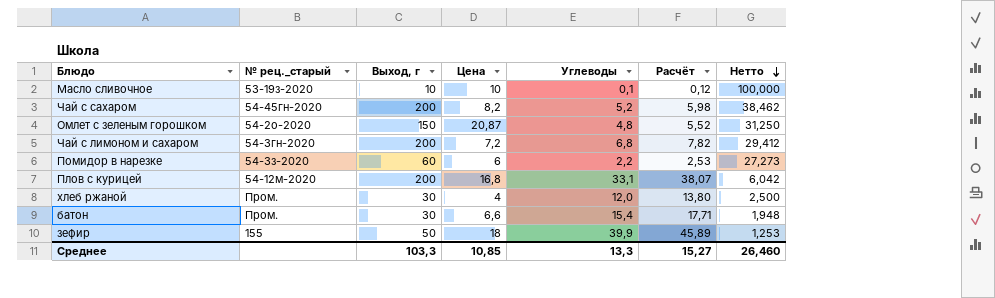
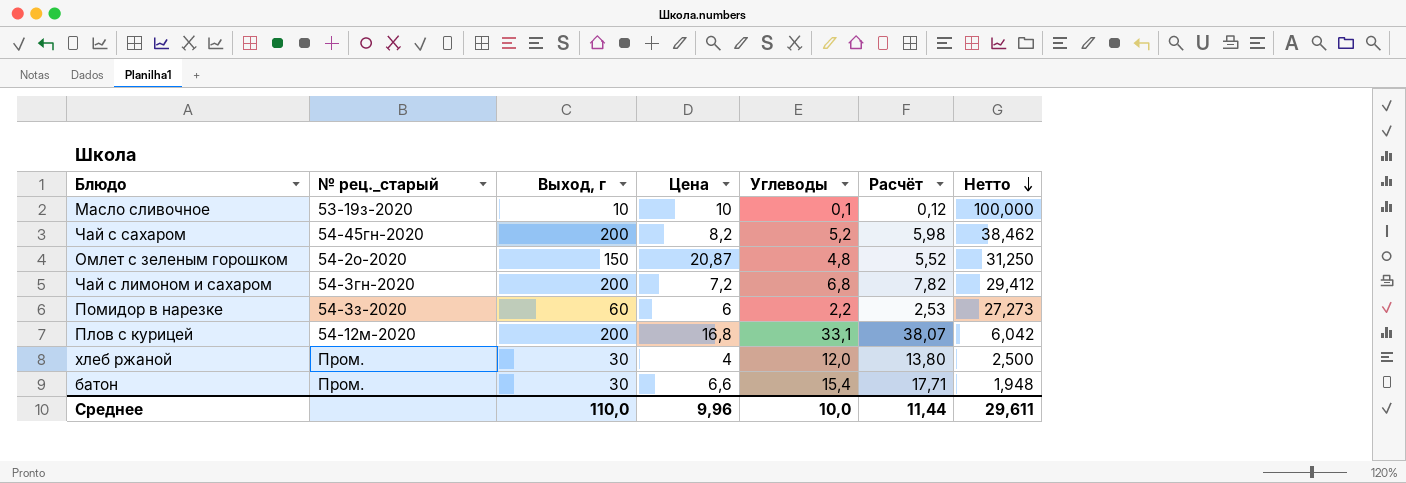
row зефир: 155 | 50 | 18 | 39,9 | 45,89 | 1,253 -> none
Среднее | Выход, г: 103,3 -> 110,0
Среднее | Цена: 10,85 -> 9,96
Среднее | Углеводы: 13,3 -> 10,0
Среднее | Расчёт: 15,27 -> 11,44
Среднее | Нетто: 26,460 -> 29,611

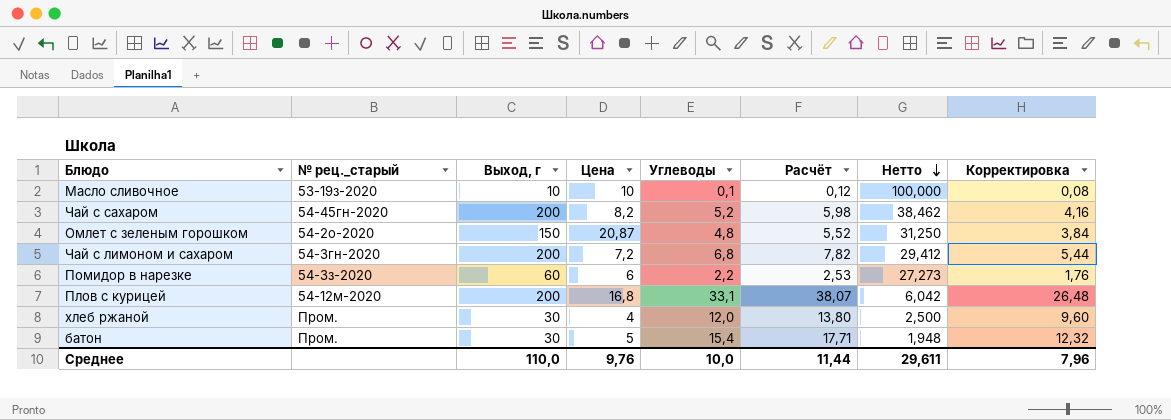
column Корректировка | formula: none -> [Углеводы] * 0,8
батон | Цена: 6,6 -> 5
Среднее | Цена: 9,96 -> 9,76

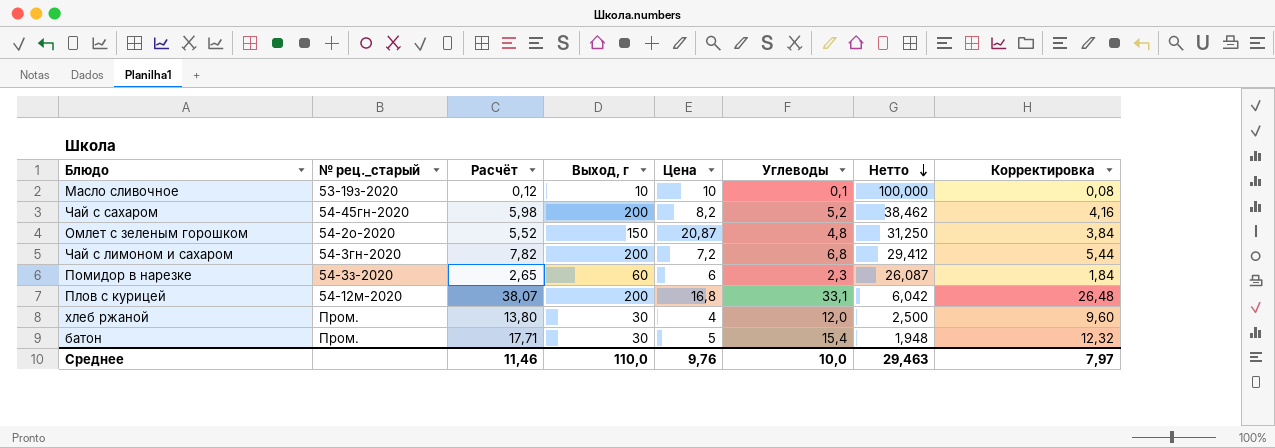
column Расчёт | position: 6 -> 3
Помидор в нарезке | Расчёт: 2,53 -> 2,65
Помидор в нарезке | Углеводы: 2,2 -> 2,3
Помидор в нарезке | Нетто: 27,273 -> 26,087
Помидор в нарезке | Корректировка: 1,76 -> 1,84
Среднее | Расчёт: 11,44 -> 11,46
Среднее | Нетто: 29,611 -> 29,463
Среднее | Корректировка: 7,96 -> 7,97

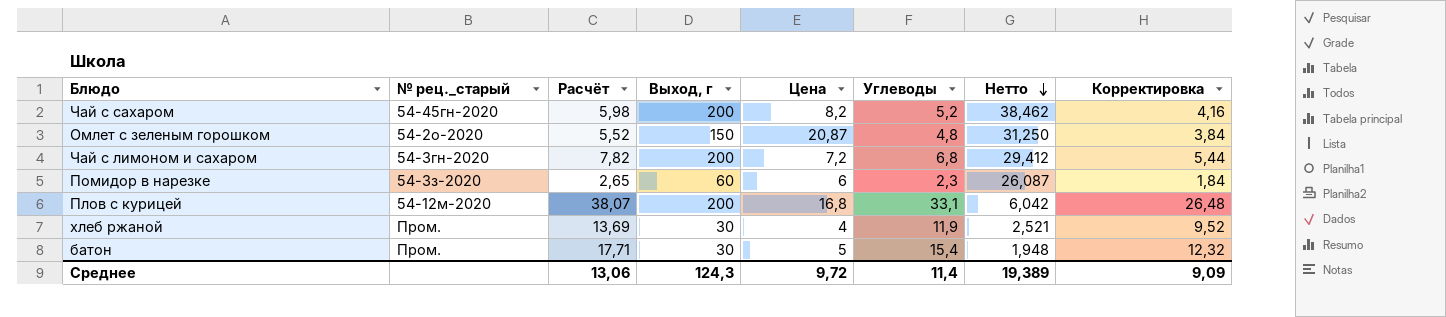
row Масло сливочное: 53-19з-2020 | 0,12 | 10 | 10 | 0,1 | 100,000 | 0,08 -> none
хлеб ржаной | Расчёт: 13,80 -> 13,69
хлеб ржаной | Углеводы: 12,0 -> 11,9
хлеб ржаной | Нетто: 2,500 -> 2,521
хлеб ржаной | Корректировка: 9,60 -> 9,52
Среднее | Расчёт: 11,46 -> 13,06
Среднее | Выход, г: 110,0 -> 124,3
Среднее | Цена: 9,76 -> 9,72
Среднее | Углеводы: 10,0 -> 11,4
Среднее | Нетто: 29,463 -> 19,389
Среднее | Корректировка: 7,97 -> 9,09

